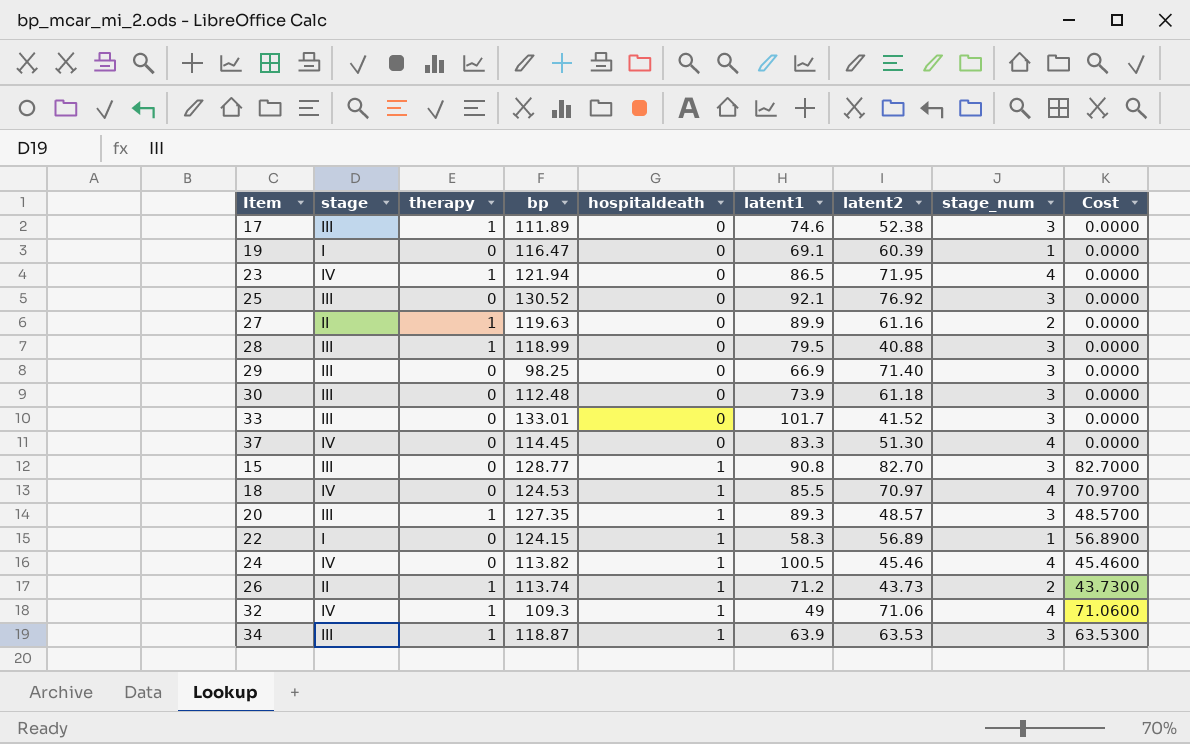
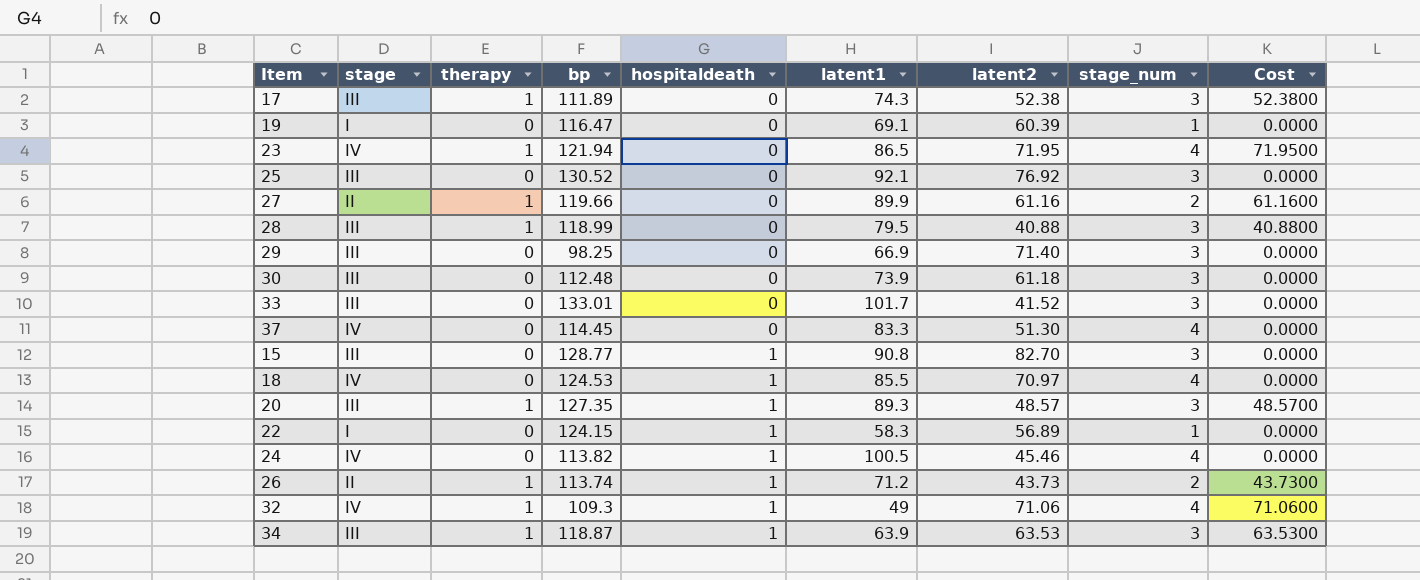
column Cost | formula: [hospitaldeath] * [latent2] -> [therapy] * [latent2]
17 | latent1: 74.6 -> 74.3
27 | bp: 119.63 -> 119.66

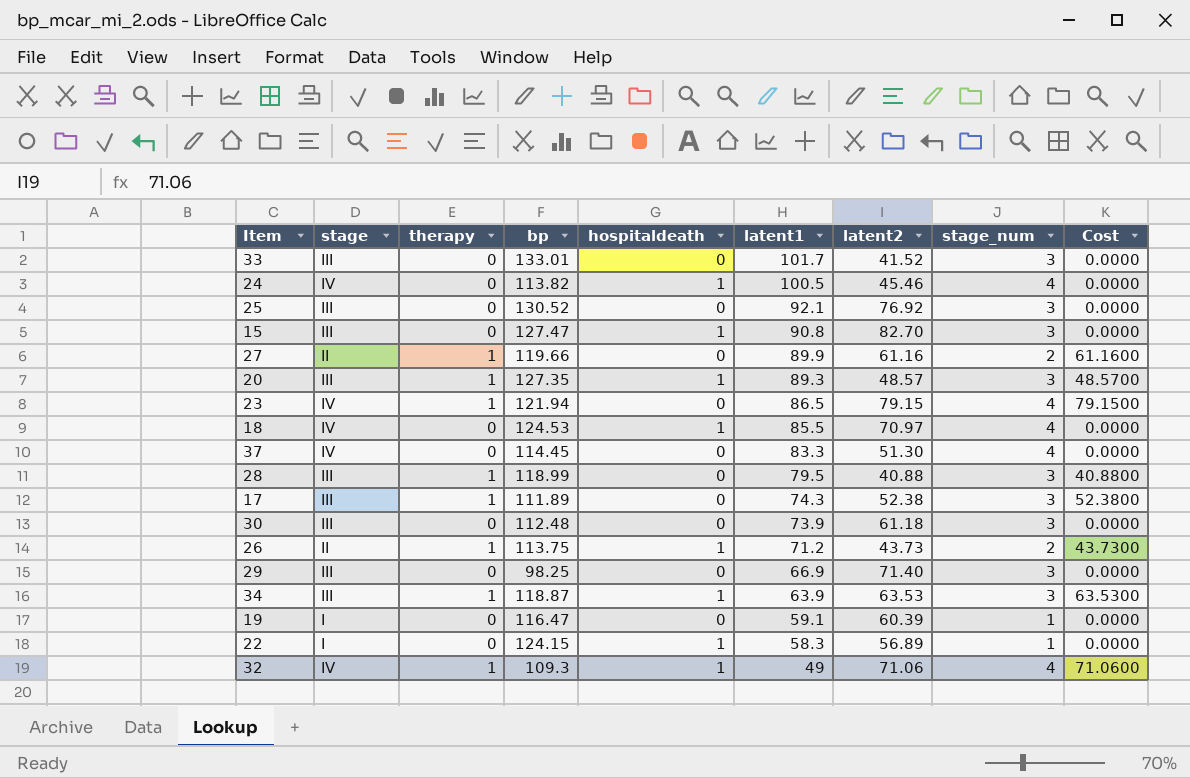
row order: hospitaldeath ascending -> latent1 descending
15 | bp: 128.77 -> 127.47
23 | latent2: 71.95 -> 79.15
23 | Cost: 71.9500 -> 79.1500
26 | bp: 113.74 -> 113.75
19 | latent1: 69.1 -> 59.1

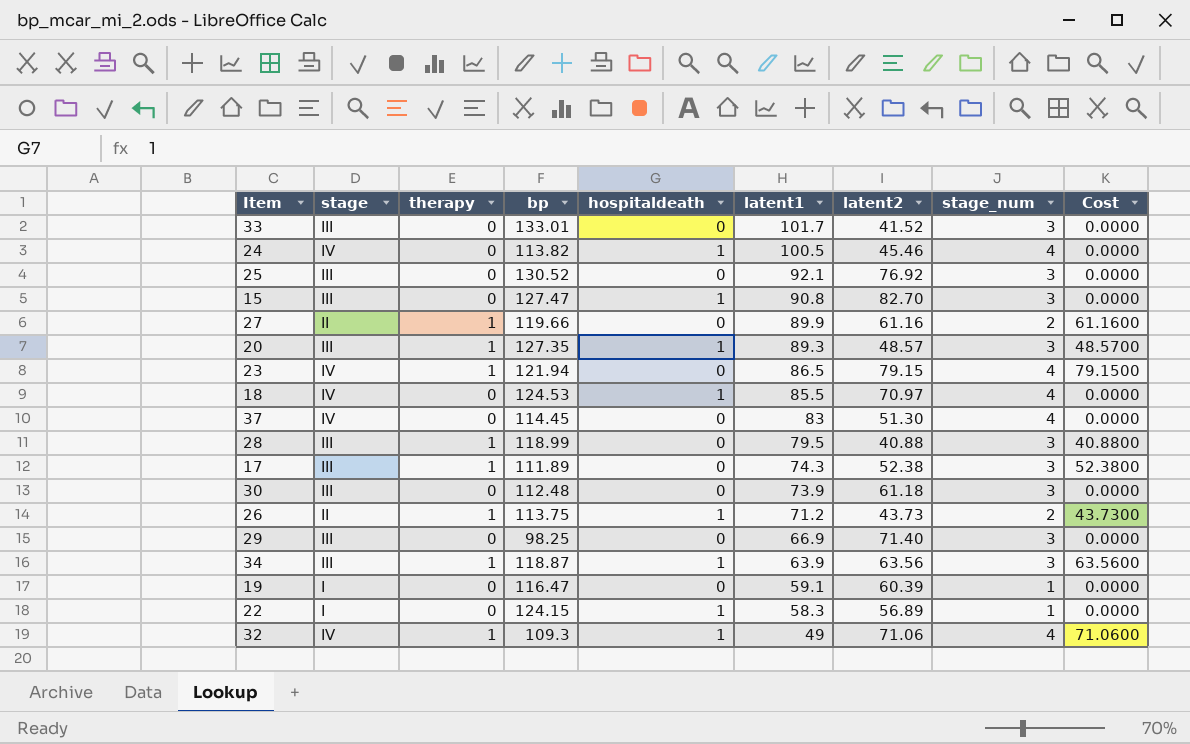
37 | latent1: 83.3 -> 83
34 | latent2: 63.53 -> 63.56
34 | Cost: 63.5300 -> 63.5600

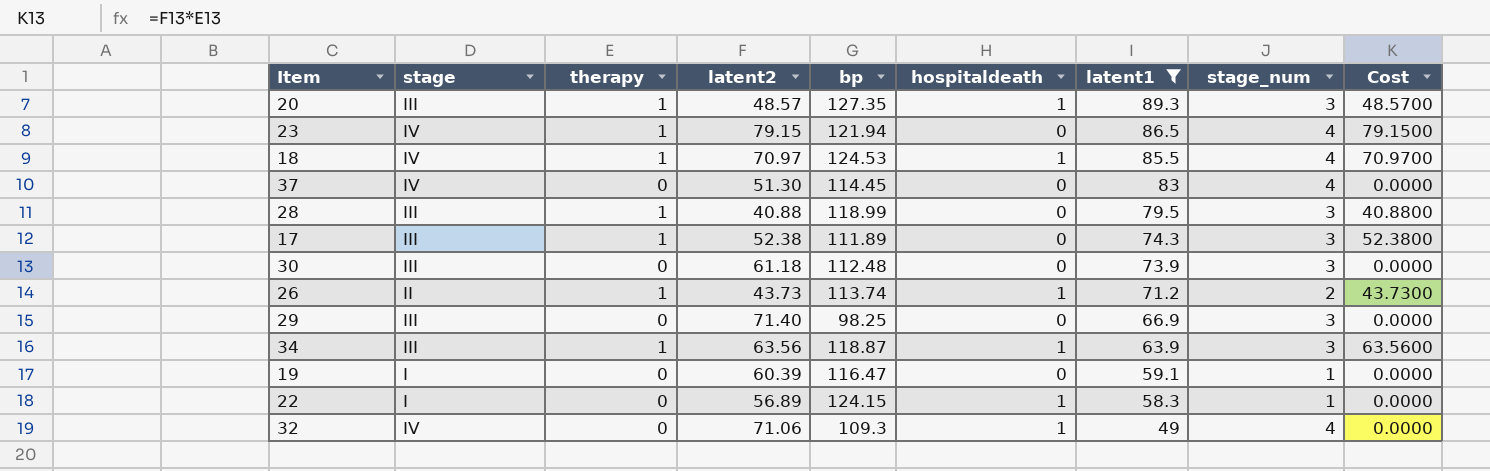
filter: none -> latent1 <= 89.3
column latent2 | position: 7 -> 4
18 | therapy: 0 -> 1
18 | Cost: 0.0000 -> 70.9700
26 | bp: 113.75 -> 113.74
32 | therapy: 1 -> 0
32 | Cost: 71.0600 -> 0.0000

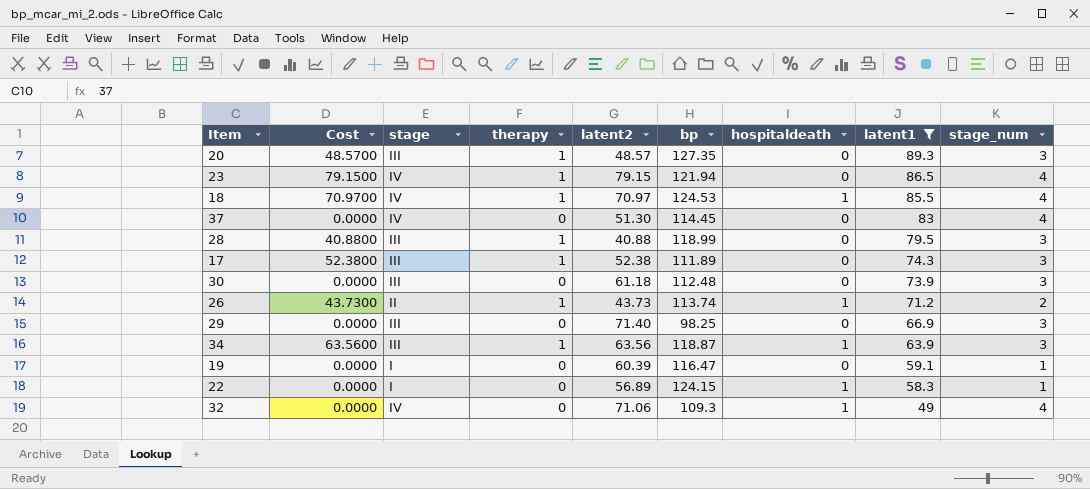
column Cost | position: 9 -> 2
20 | hospitaldeath: 1 -> 0

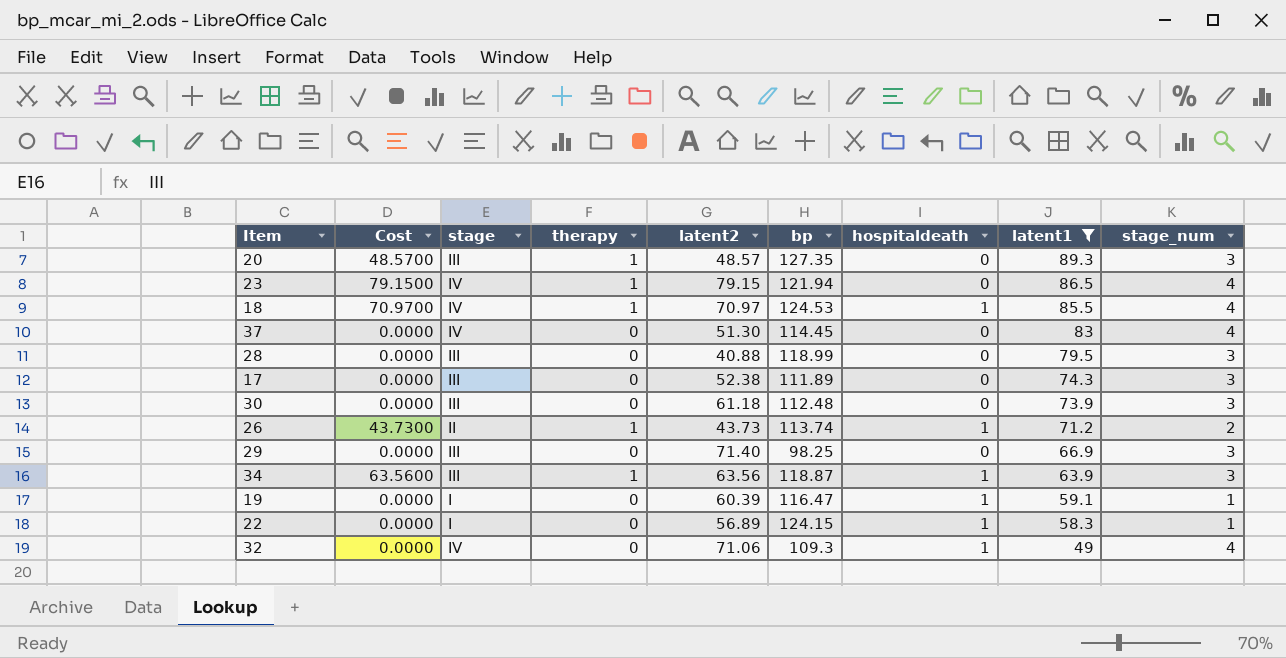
28 | Cost: 40.8800 -> 0.0000
28 | therapy: 1 -> 0
17 | Cost: 52.3800 -> 0.0000
17 | therapy: 1 -> 0
19 | hospitaldeath: 0 -> 1

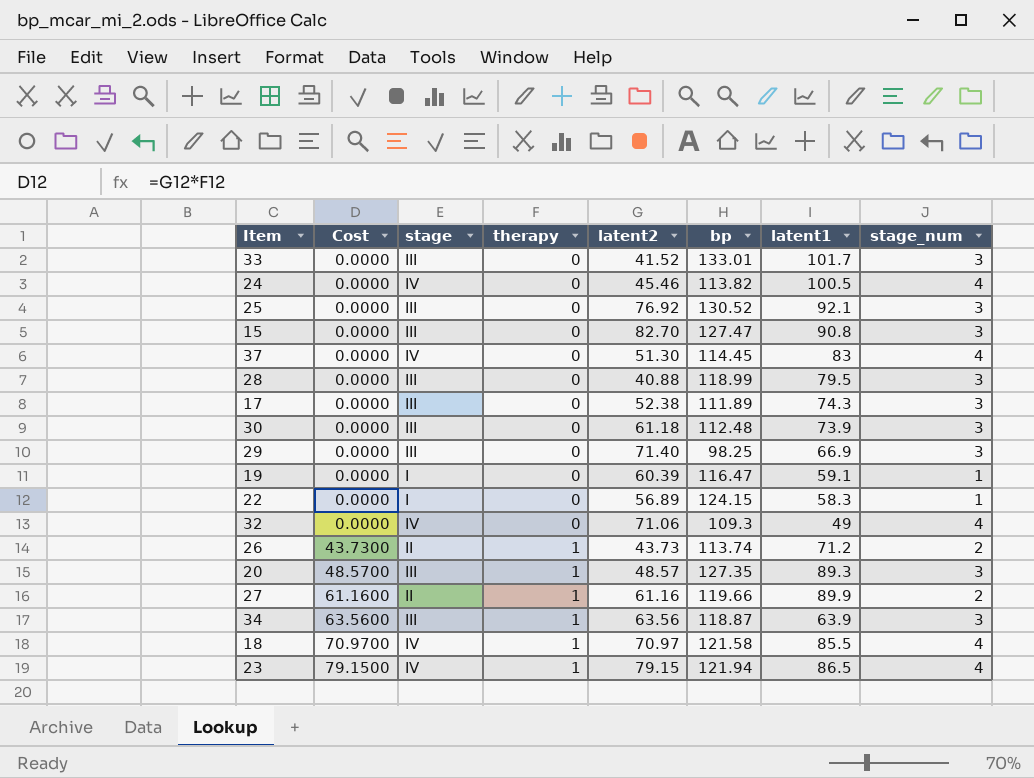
filter: latent1 <= 89.3 -> none
row order: latent1 descending -> Cost ascending
column hospitaldeath | position: 7 -> none
18 | bp: 124.53 -> 121.58

